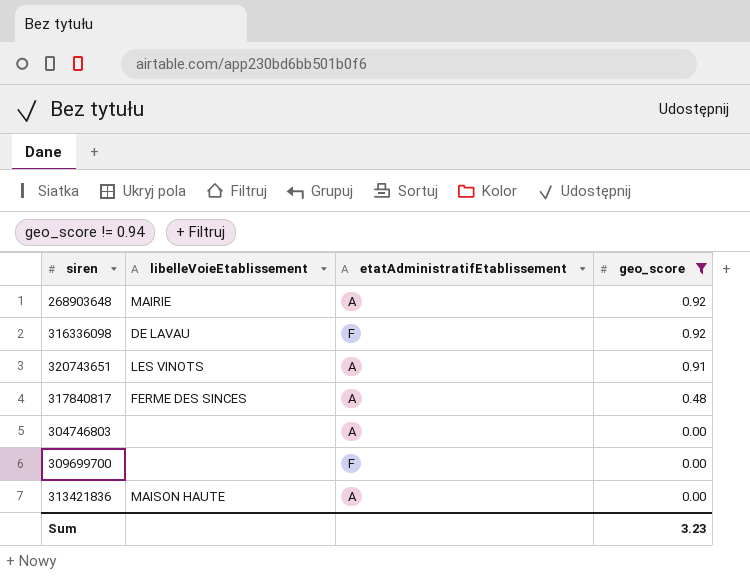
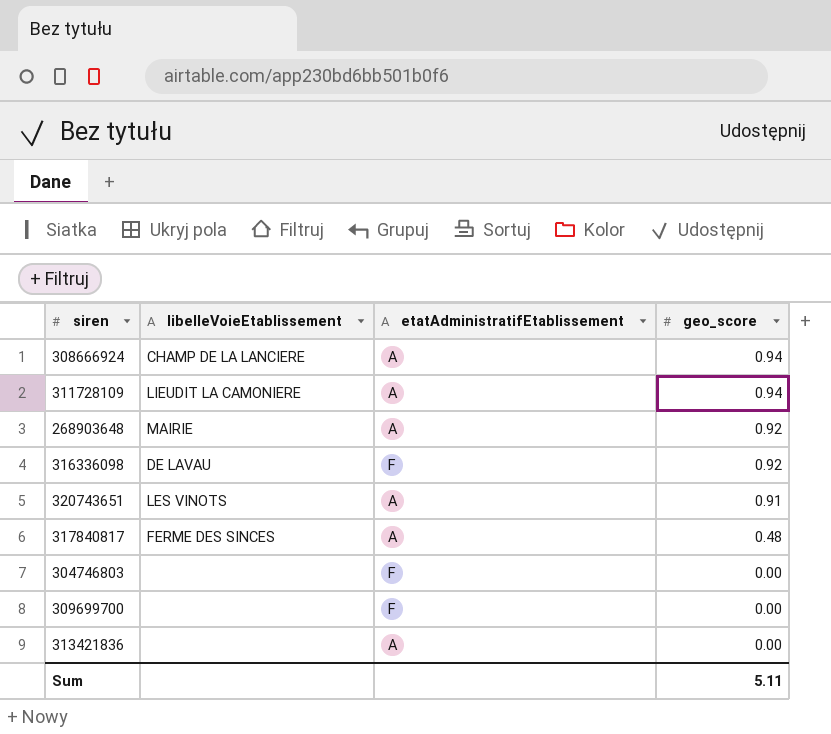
filter: geo_score != 0.94 -> none
304746803 | etatAdministratifEtablissement: A -> F
313421836 | libelleVoieEtablissement: MAISON HAUTE -> none
Sum | geo_score: 3.23 -> 5.11

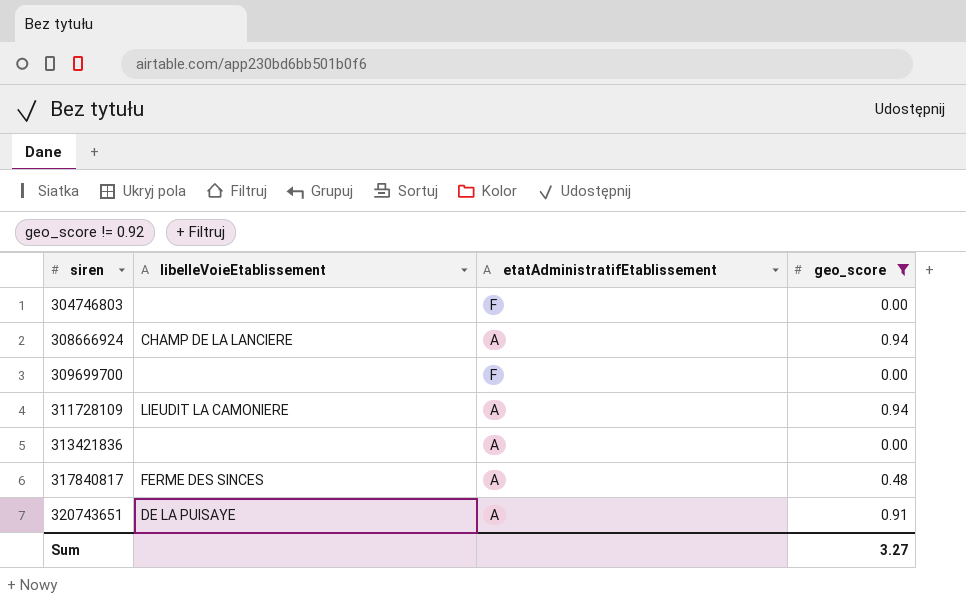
filter: none -> geo_score != 0.92
row order: geo_score descending -> siren ascending
320743651 | libelleVoieEtablissement: LES VINOTS -> DE LA PUISAYE
Sum | geo_score: 5.11 -> 3.27

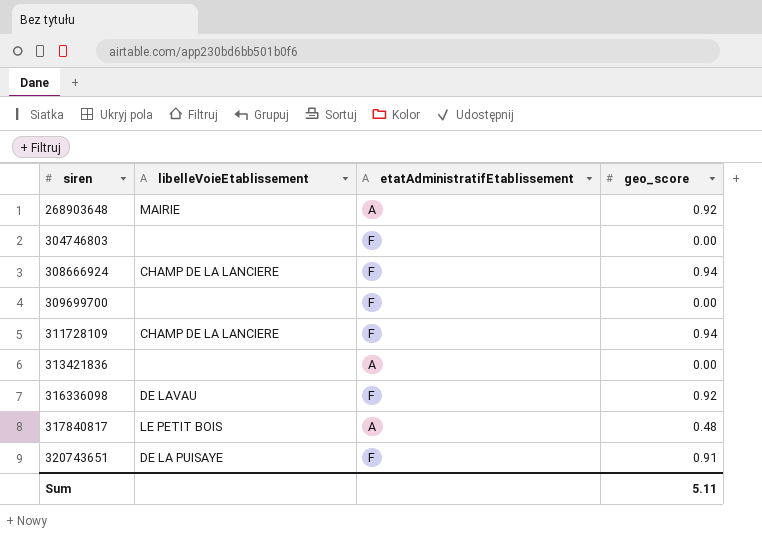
filter: geo_score != 0.92 -> none
308666924 | etatAdministratifEtablissement: A -> F
311728109 | libelleVoieEtablissement: LIEUDIT LA CAMONIERE -> CHAMP DE LA LANCIERE
311728109 | etatAdministratifEtablissement: A -> F
317840817 | libelleVoieEtablissement: FERME DES SINCES -> LE PETIT BOIS
320743651 | etatAdministratifEtablissement: A -> F
Sum | geo_score: 3.27 -> 5.11

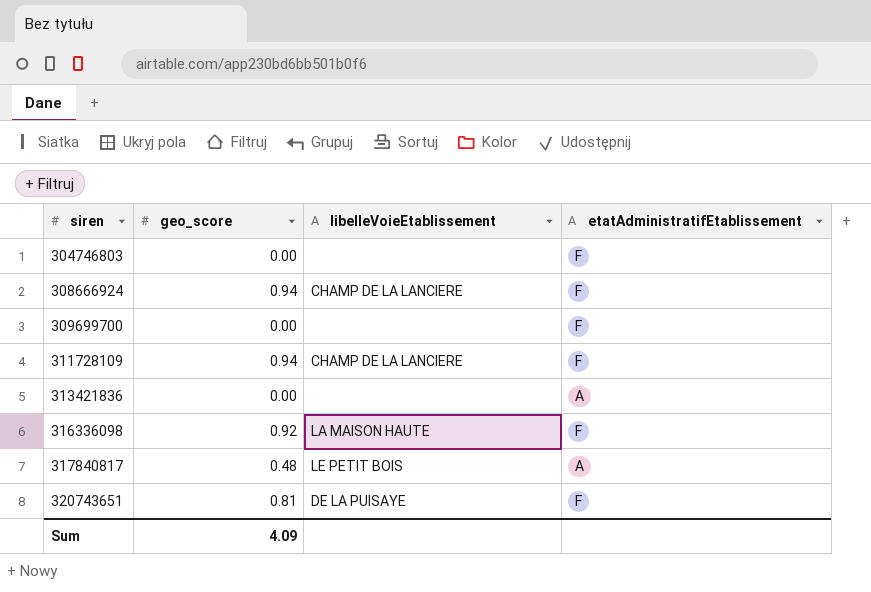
column geo_score | position: 4 -> 2
row 268903648: MAIRIE | A | 0.92 -> none
316336098 | libelleVoieEtablissement: DE LAVAU -> LA MAISON HAUTE
320743651 | geo_score: 0.91 -> 0.81
Sum | geo_score: 5.11 -> 4.09

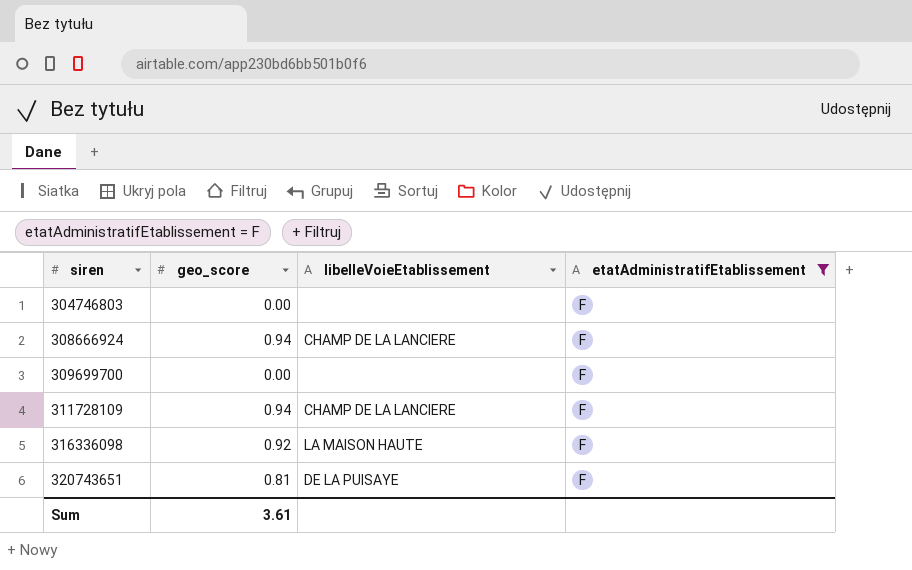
filter: none -> etatAdministratifEtablissement = F
Sum | geo_score: 4.09 -> 3.61

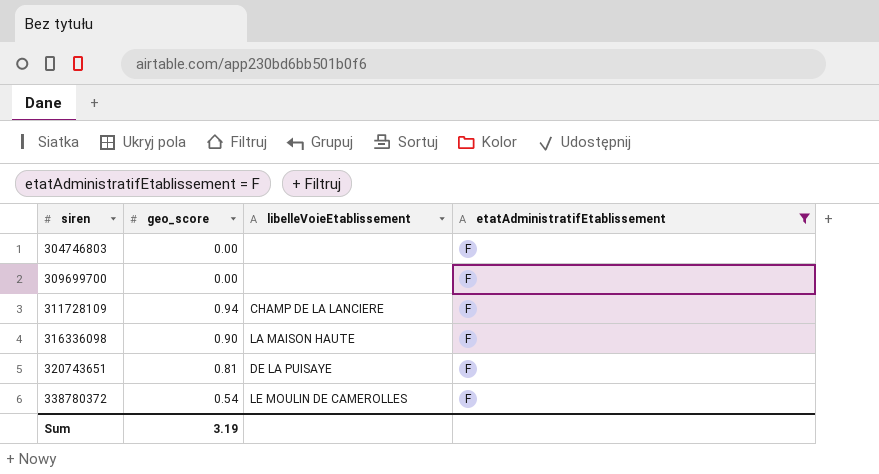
row 308666924: 0.94 | CHAMP DE LA LANCIERE | F -> none
316336098 | geo_score: 0.92 -> 0.90
row 338780372: none -> 0.54 | LE MOULIN DE CAMEROLLES | F
Sum | geo_score: 3.61 -> 3.19

